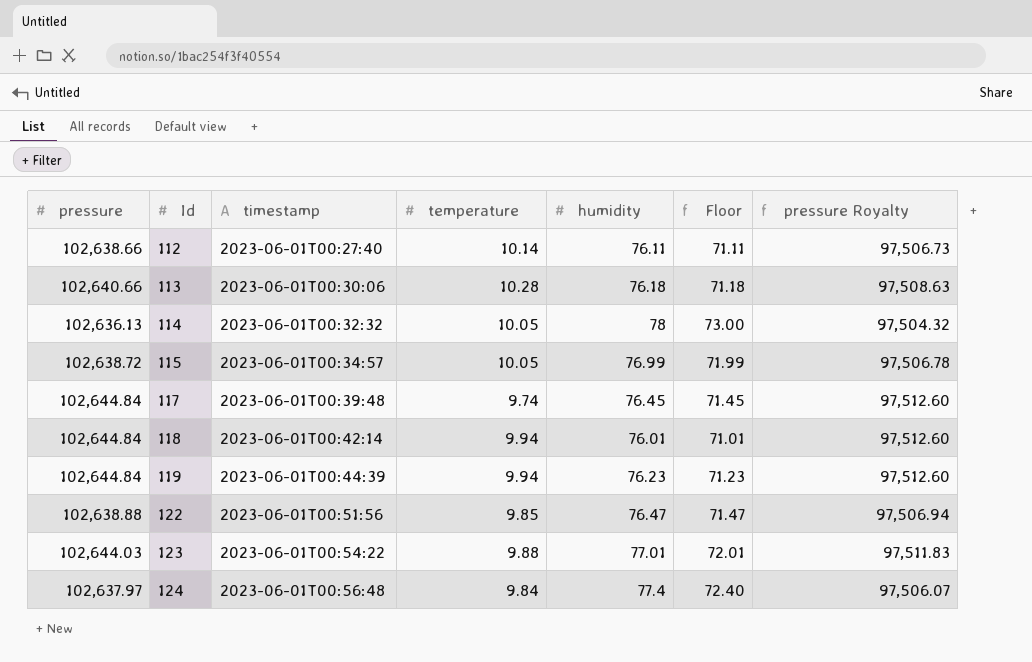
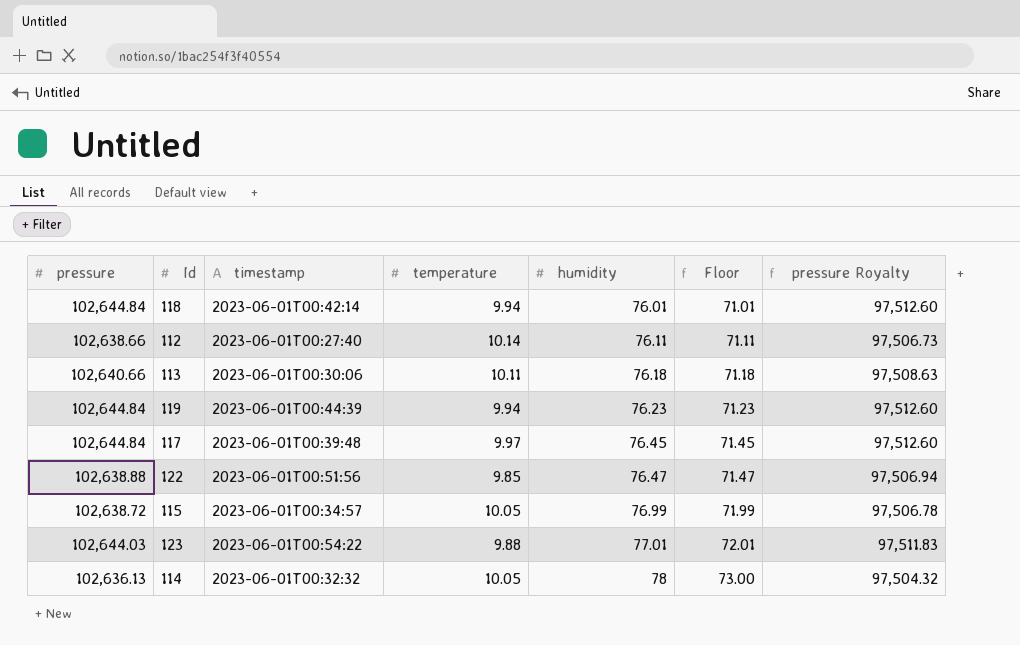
row order: Id ascending -> humidity ascending
row 124: 102,637.97 | 2023-06-01T00:56:48 | 9.84 | 77.4 | 72.40 | 97,506.07 -> none
113 | temperature: 10.28 -> 10.11
117 | temperature: 9.74 -> 9.97

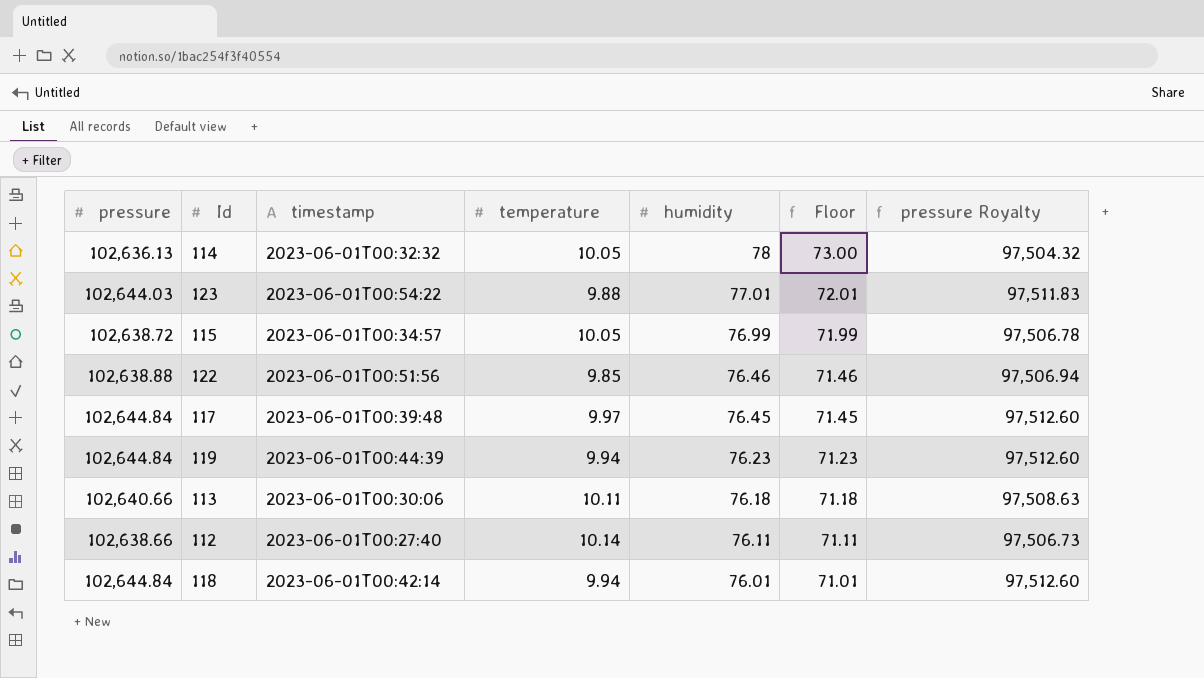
row order: humidity ascending -> humidity descending
122 | humidity: 76.47 -> 76.46
122 | Floor: 71.47 -> 71.46

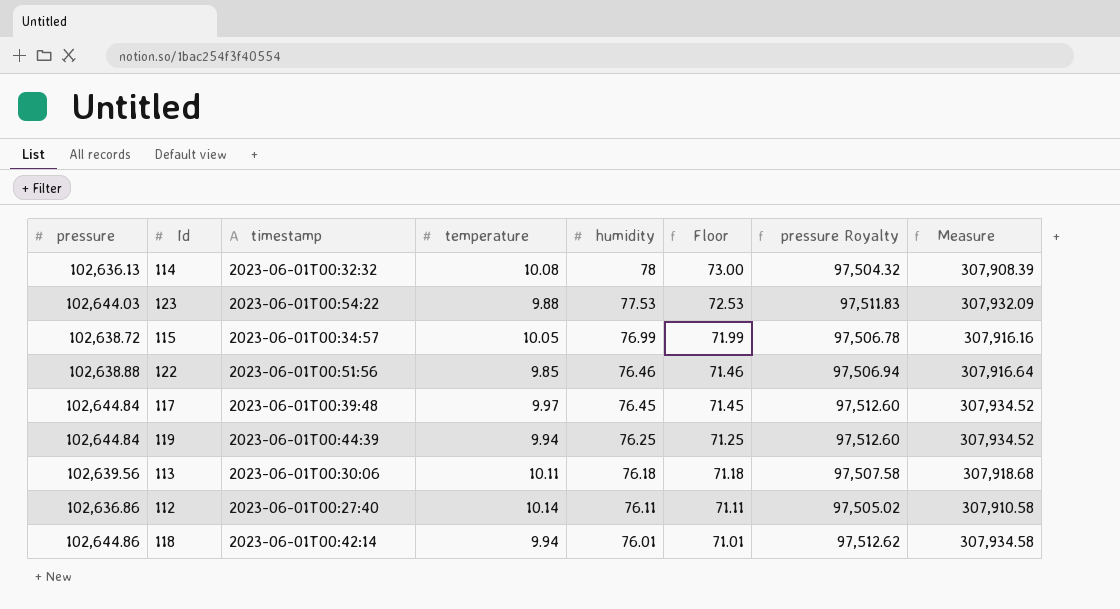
column Measure | formula: none -> [pressure] * 3
114 | temperature: 10.05 -> 10.08
123 | humidity: 77.01 -> 77.53
123 | Floor: 72.01 -> 72.53
119 | humidity: 76.23 -> 76.25
119 | Floor: 71.23 -> 71.25
113 | pressure: 102,640.66 -> 102,639.56
113 | pressure Royalty: 97,508.63 -> 97,507.58
112 | pressure: 102,638.66 -> 102,636.86
112 | pressure Royalty: 97,506.73 -> 97,505.02
118 | pressure: 102,644.84 -> 102,644.86
118 | pressure Royalty: 97,512.60 -> 97,512.62

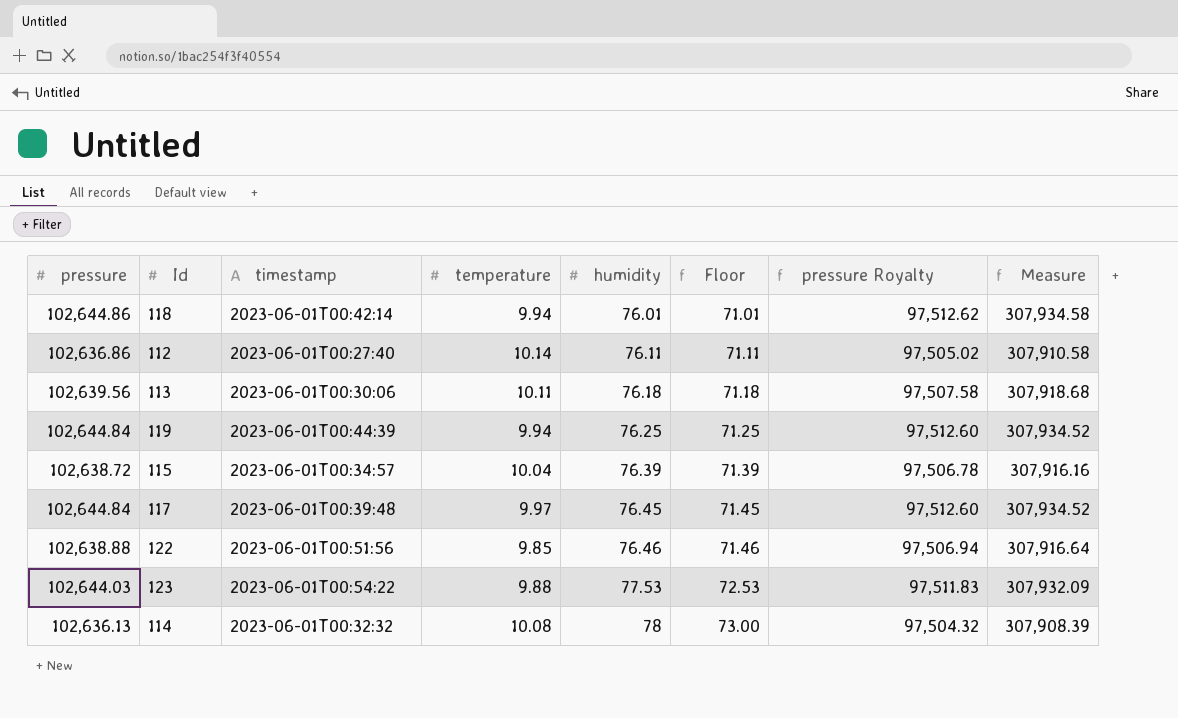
row order: humidity descending -> humidity ascending
115 | temperature: 10.05 -> 10.04
115 | humidity: 76.99 -> 76.39
115 | Floor: 71.99 -> 71.39

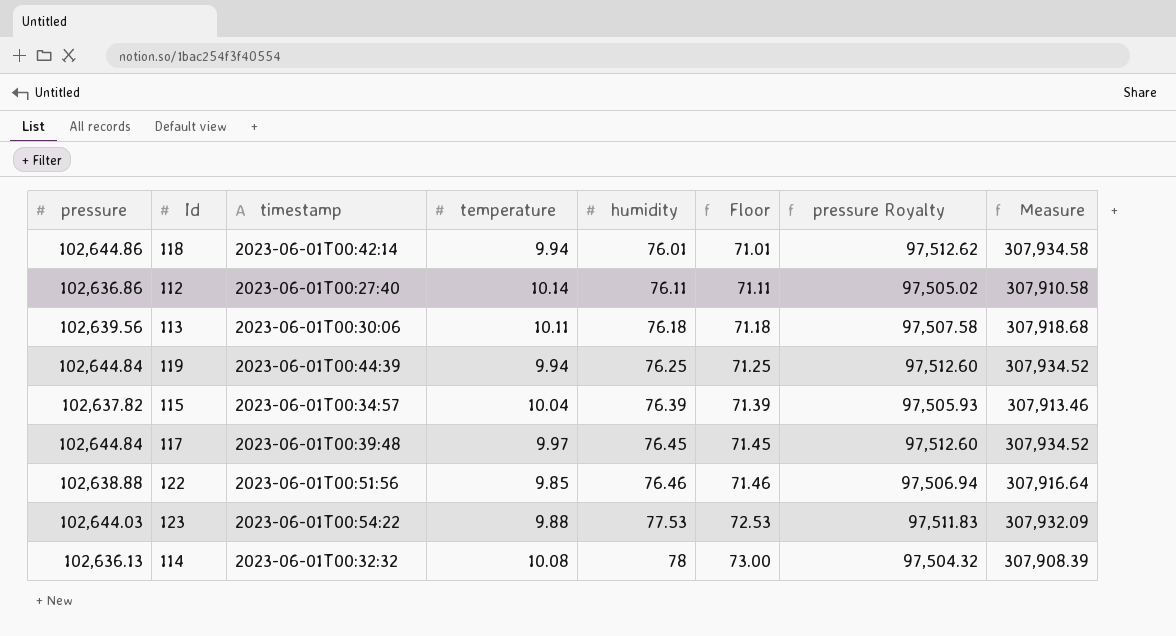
115 | pressure: 102,638.72 -> 102,637.82
115 | pressure Royalty: 97,506.78 -> 97,505.93
115 | Measure: 307,916.16 -> 307,913.46

